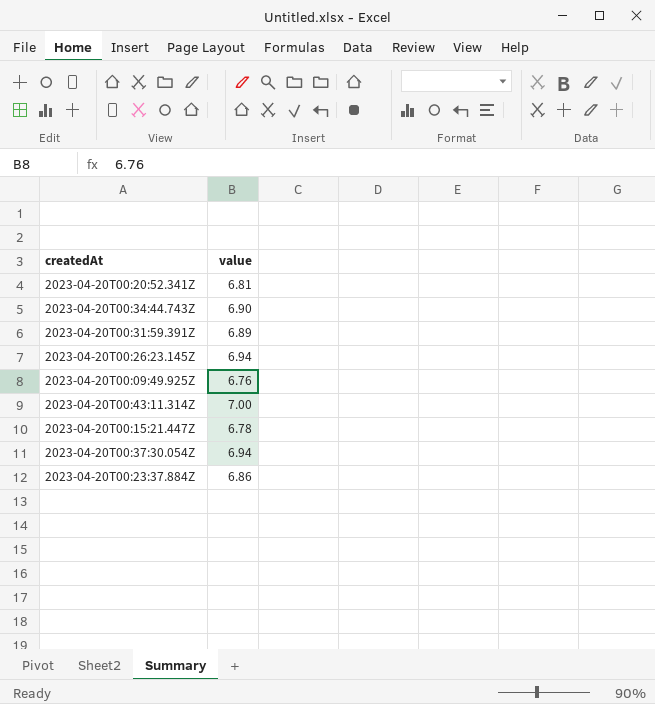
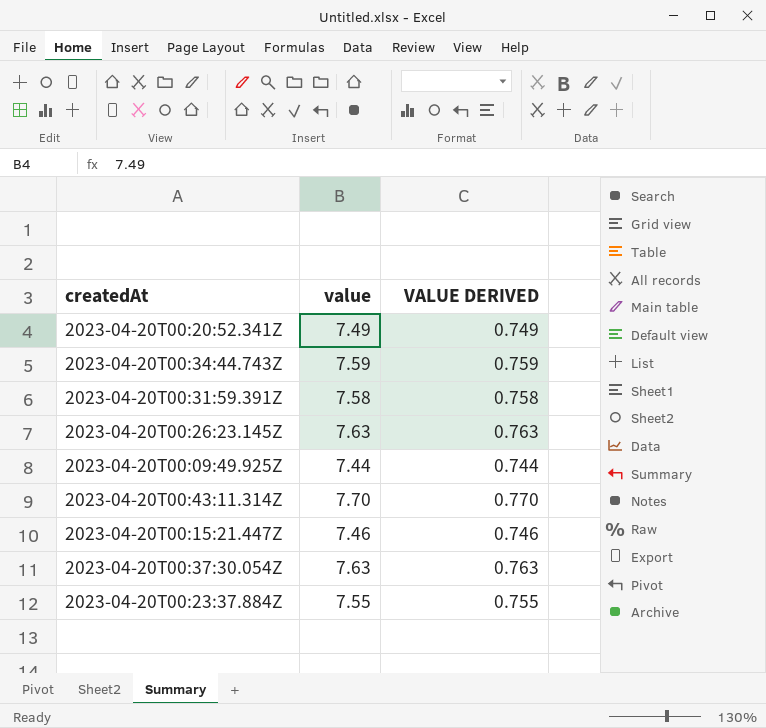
column VALUE DERIVED | formula: none -> [value] * 0.1
2023-04-20T00:20:52.341Z | value: 6.81 -> 7.49
2023-04-20T00:34:44.743Z | value: 6.90 -> 7.59
2023-04-20T00:31:59.391Z | value: 6.89 -> 7.58
2023-04-20T00:26:23.145Z | value: 6.94 -> 7.63
2023-04-20T00:09:49.925Z | value: 6.76 -> 7.44
2023-04-20T00:43:11.314Z | value: 7.00 -> 7.70
2023-04-20T00:15:21.447Z | value: 6.78 -> 7.46
2023-04-20T00:37:30.054Z | value: 6.94 -> 7.63
2023-04-20T00:23:37.884Z | value: 6.86 -> 7.55

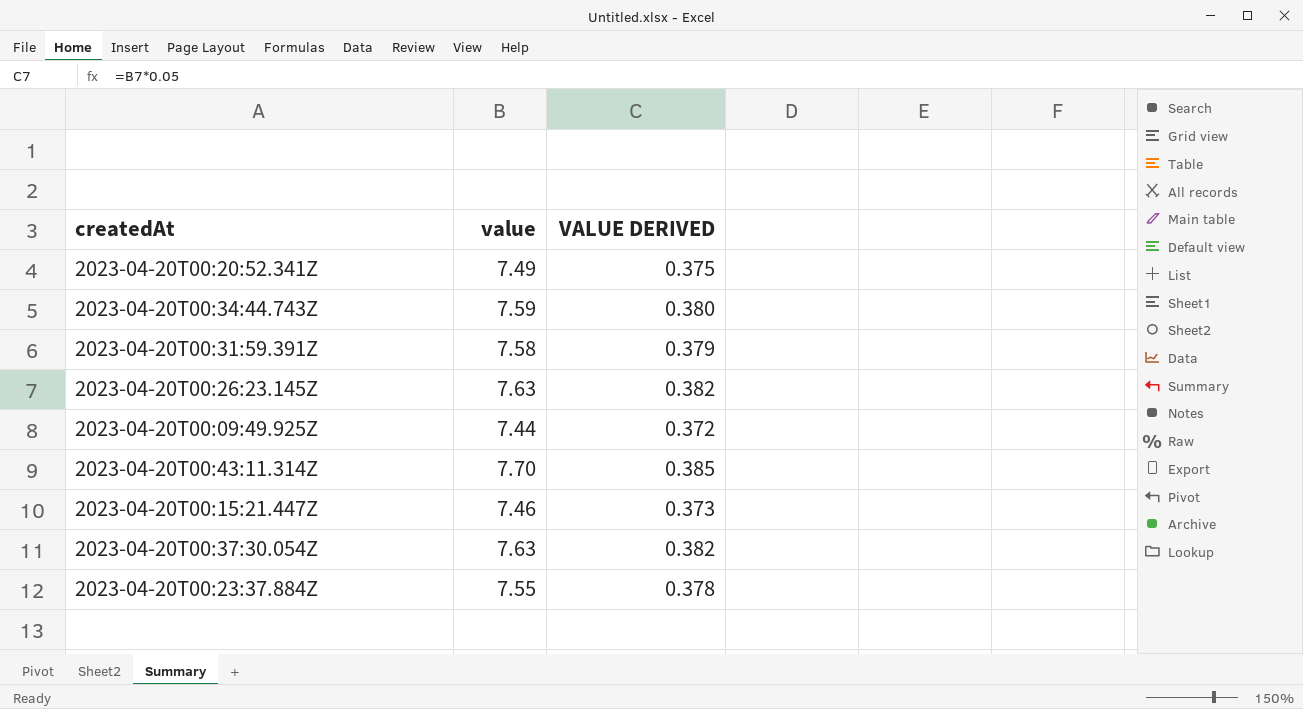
column VALUE DERIVED | formula: [value] * 0.1 -> [value] * 0.05

